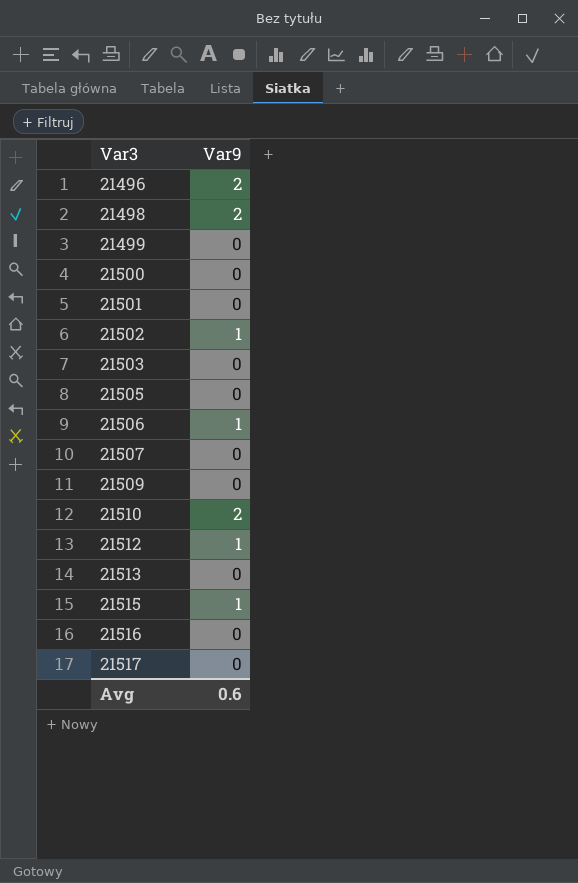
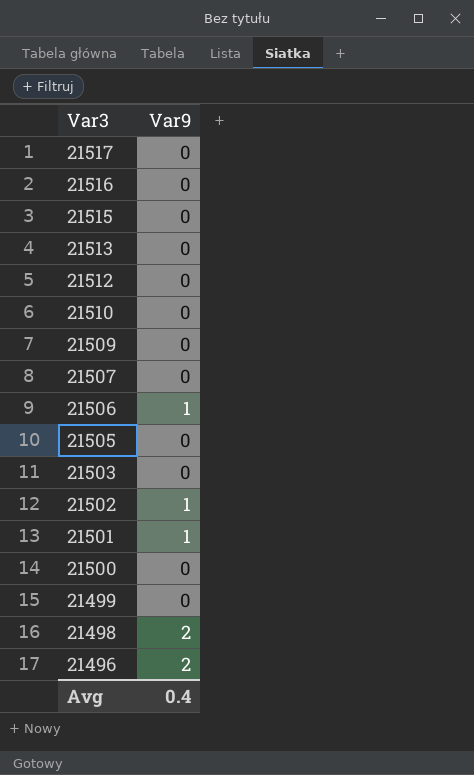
row order: Var3 ascending -> Var3 descending
21515 | Var9: 1 -> 0
21512 | Var9: 1 -> 0
21510 | Var9: 2 -> 0
21501 | Var9: 0 -> 1
Avg | Var9: 0.6 -> 0.4

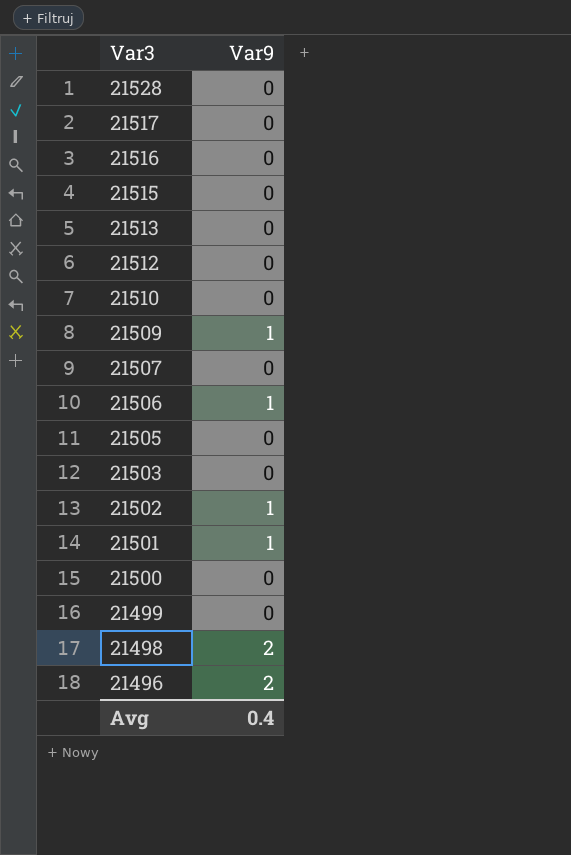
row 21528: none -> 0
21509 | Var9: 0 -> 1

